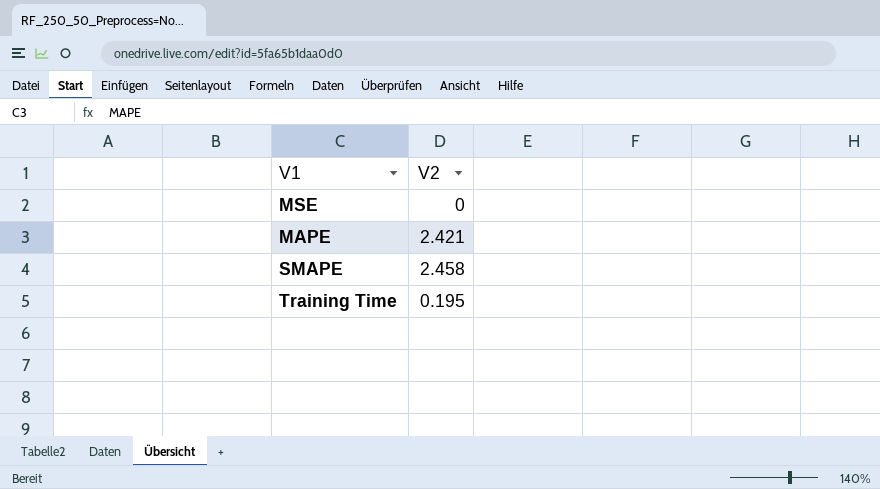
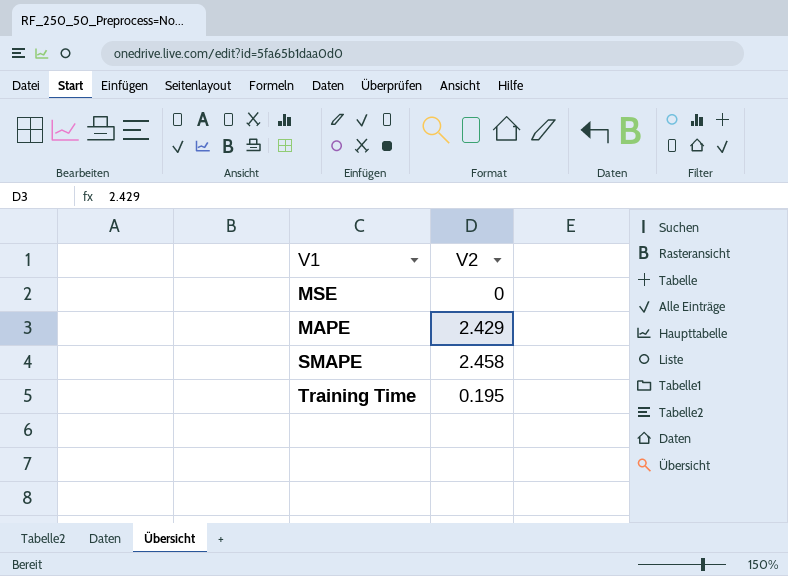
MAPE | V2: 2.421 -> 2.429

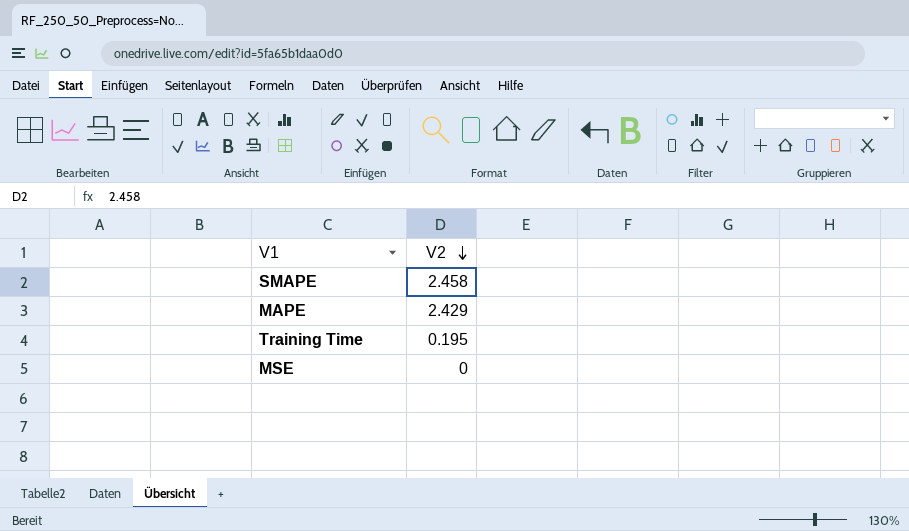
row order: none -> V2 descending

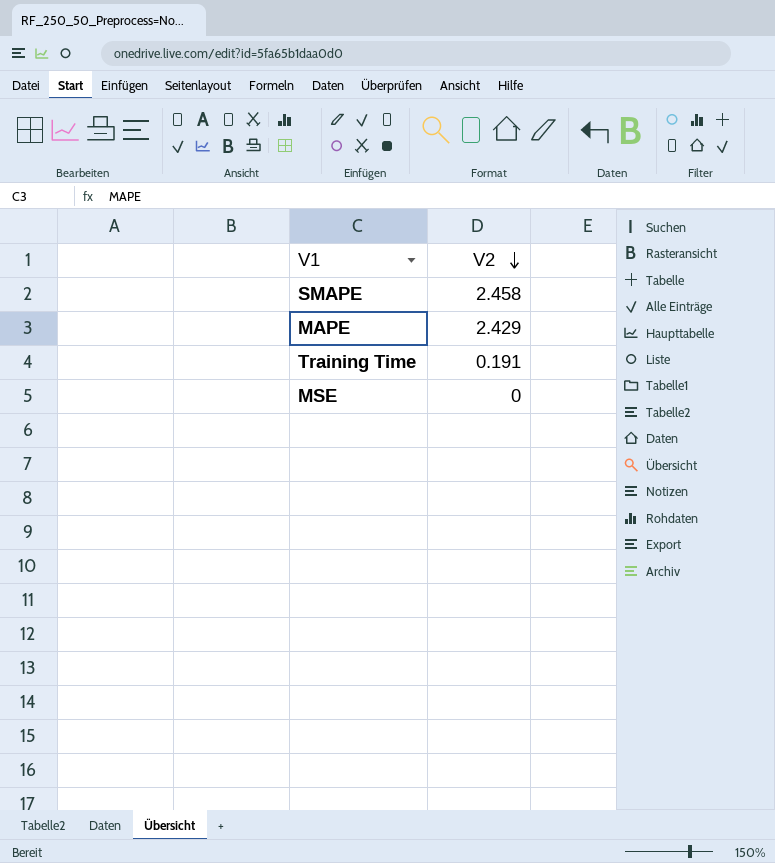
Training Time | V2: 0.195 -> 0.191

